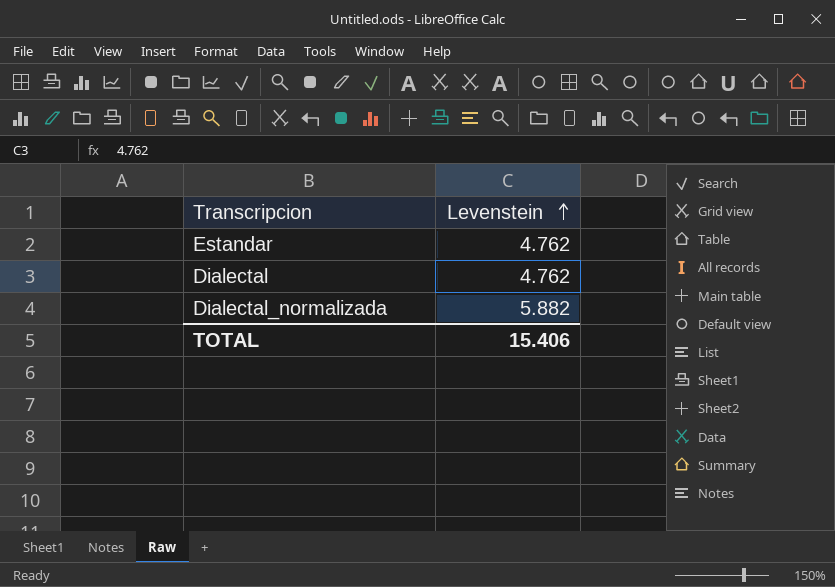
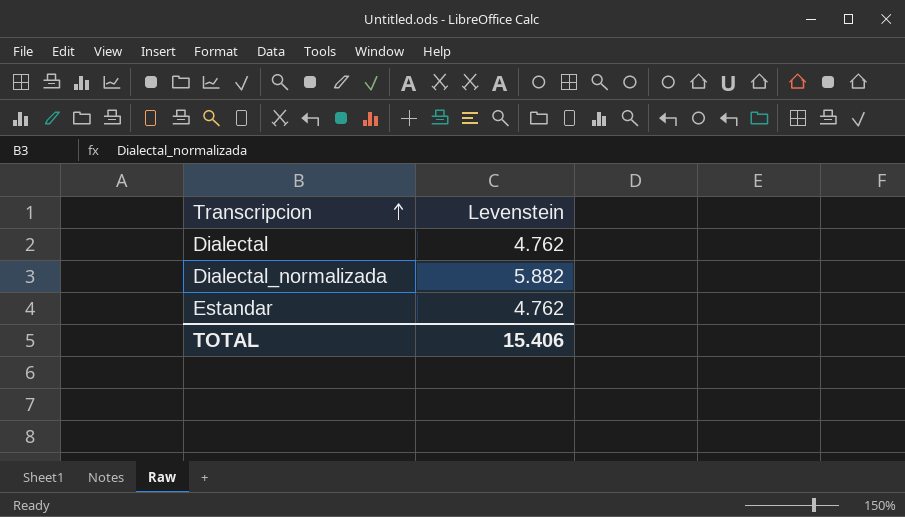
row order: Levenstein ascending -> Transcripcion ascending

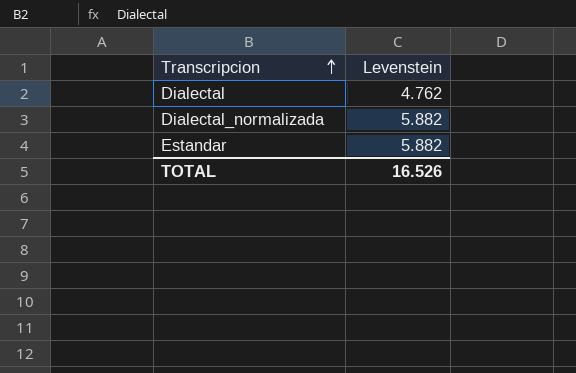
Estandar | Levenstein: 4.762 -> 5.882
TOTAL | Levenstein: 15.406 -> 16.526

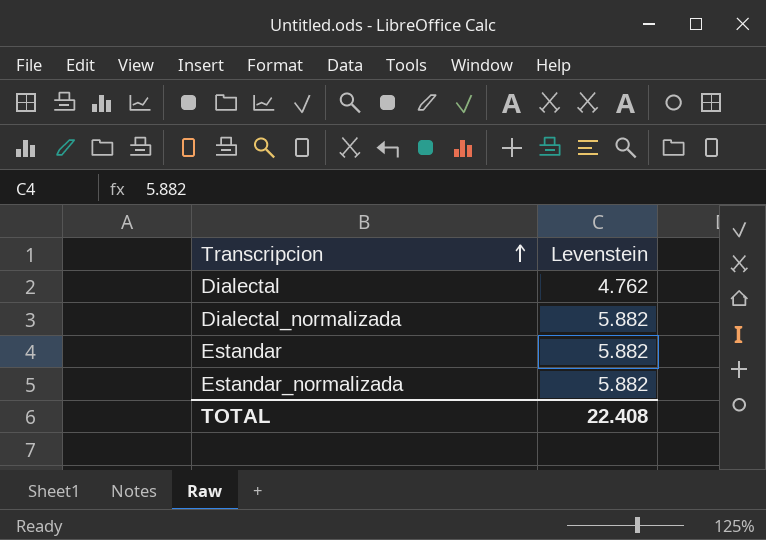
row Estandar_normalizada: none -> 5.882
TOTAL | Levenstein: 16.526 -> 22.408

